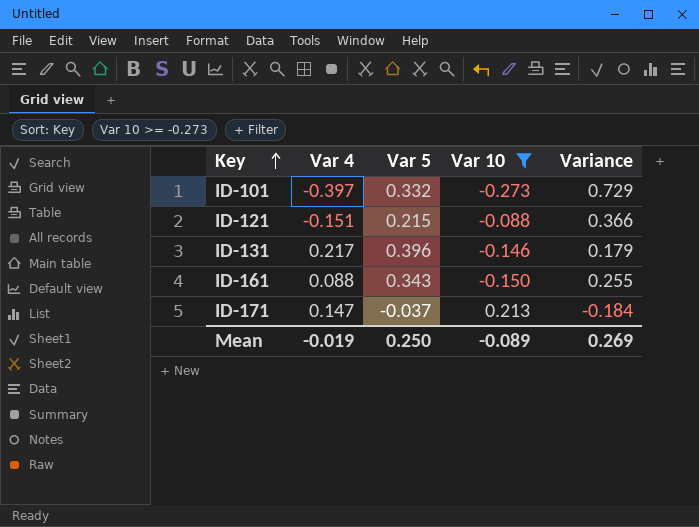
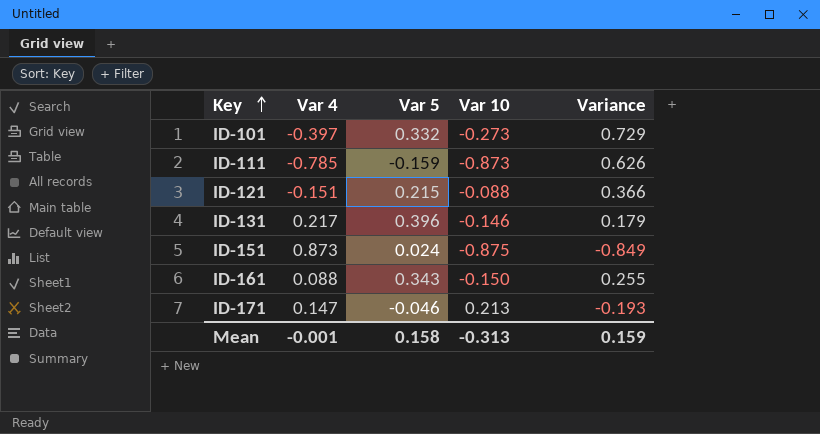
filter: Var 10 >= -0.273 -> none
ID-171 | Var 5: -0.037 -> -0.046
ID-171 | Variance: -0.184 -> -0.193
Mean | Var 4: -0.019 -> -0.001
Mean | Var 5: 0.250 -> 0.158
Mean | Var 10: -0.089 -> -0.313
Mean | Variance: 0.269 -> 0.159

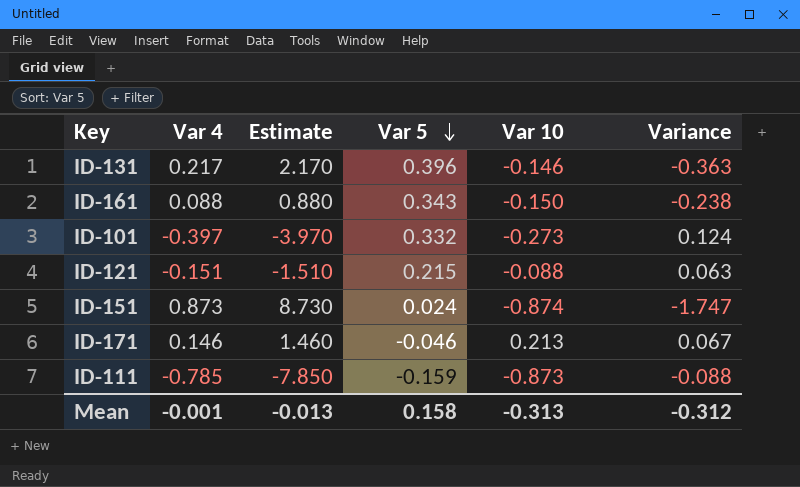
row order: Key ascending -> Var 5 descending
column Estimate | formula: none -> [Var 4] * 10
column Variance | formula: [Var 5] - [Var 4] -> [Var 10] - [Var 4]
ID-151 | Var 10: -0.875 -> -0.874
ID-171 | Var 4: 0.147 -> 0.146
Mean | Variance: 0.159 -> -0.312

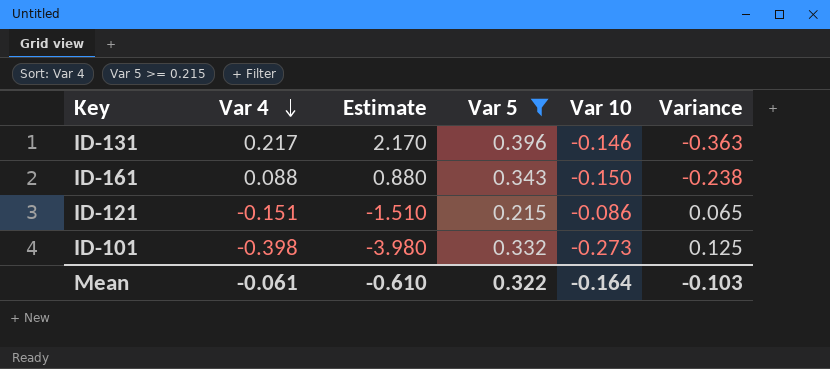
filter: none -> Var 5 >= 0.215
row order: Var 5 descending -> Var 4 descending
ID-121 | Var 10: -0.088 -> -0.086
ID-121 | Variance: 0.063 -> 0.065
ID-101 | Var 4: -0.397 -> -0.398
ID-101 | Estimate: -3.970 -> -3.980
ID-101 | Variance: 0.124 -> 0.125
Mean | Var 4: -0.001 -> -0.061
Mean | Estimate: -0.013 -> -0.610
Mean | Var 5: 0.158 -> 0.322
Mean | Var 10: -0.313 -> -0.164
Mean | Variance: -0.312 -> -0.103

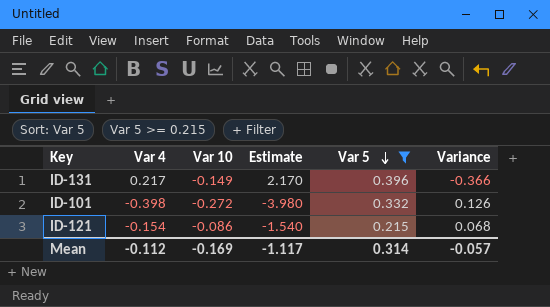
row order: Var 4 descending -> Var 5 descending
column Var 10 | position: 5 -> 3
row ID-161: 0.088 | 0.880 | 0.343 | -0.150 | -0.238 -> none
ID-131 | Var 10: -0.146 -> -0.149
ID-131 | Variance: -0.363 -> -0.366
ID-101 | Var 10: -0.273 -> -0.272
ID-101 | Variance: 0.125 -> 0.126
ID-121 | Var 4: -0.151 -> -0.154
ID-121 | Estimate: -1.510 -> -1.540
ID-121 | Variance: 0.065 -> 0.068
Mean | Var 4: -0.061 -> -0.112
Mean | Var 10: -0.164 -> -0.169
Mean | Estimate: -0.610 -> -1.117
Mean | Var 5: 0.322 -> 0.314
Mean | Variance: -0.103 -> -0.057

